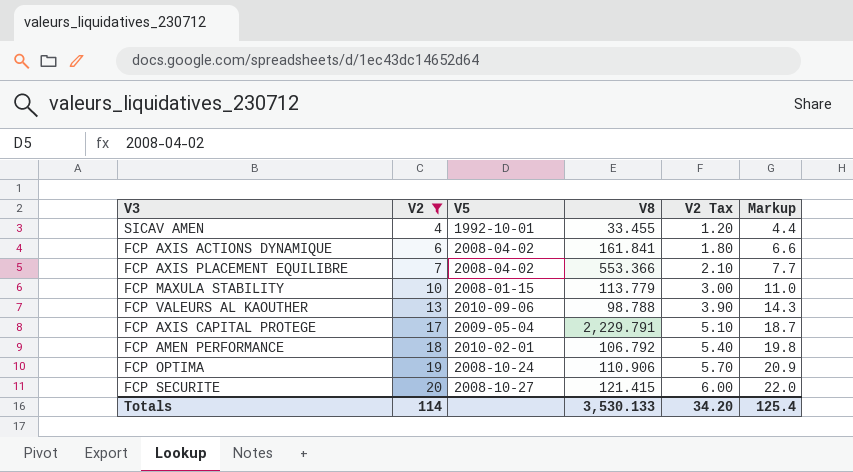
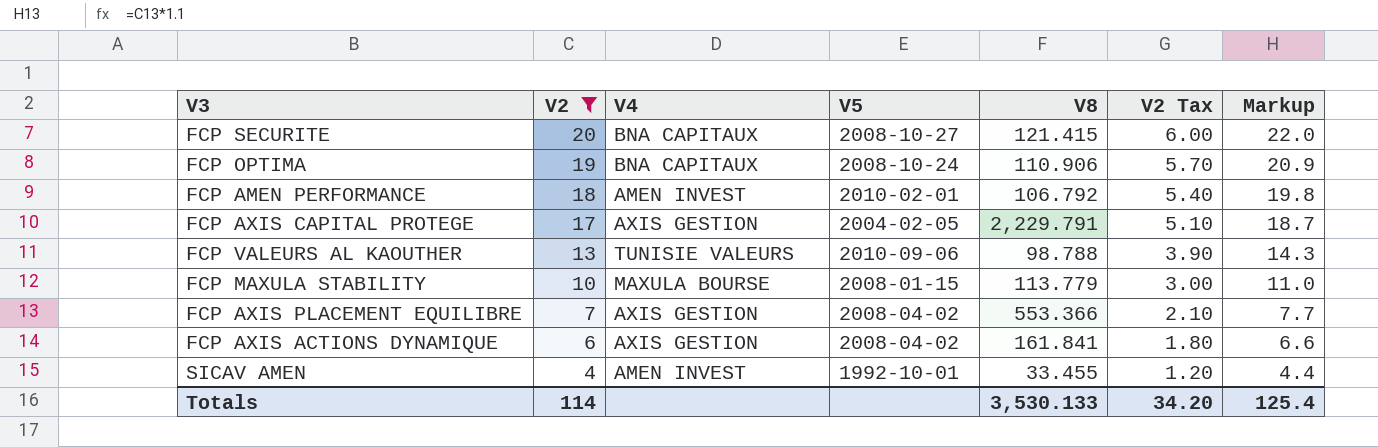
row order: V2 ascending -> V2 descending
column V4 | position: none -> 3
FCP AXIS CAPITAL PROTEGE | V5: 2009-05-04 -> 2004-02-05

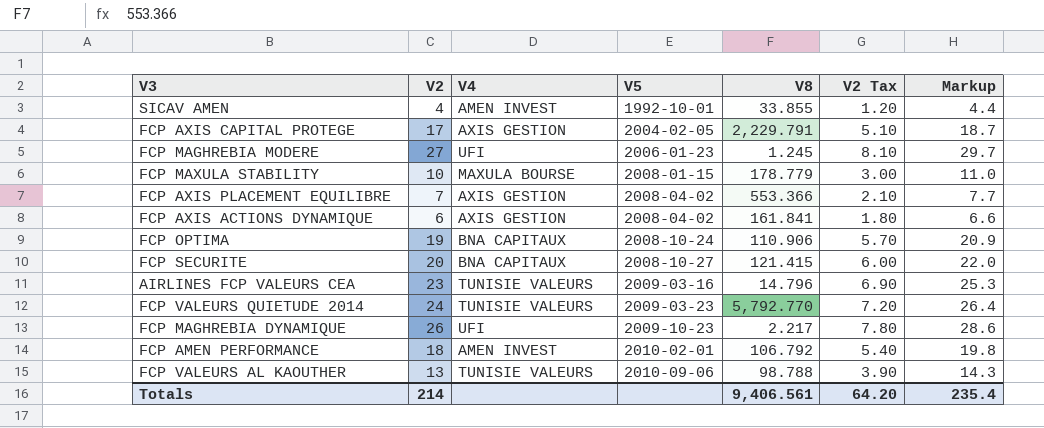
filter: V2 <= 20 -> none
row order: V2 descending -> V5 ascending
SICAV AMEN | V8: 33.455 -> 33.855
FCP MAXULA STABILITY | V8: 113.779 -> 178.779
Totals | V2: 114 -> 214
Totals | V8: 3,530.133 -> 9,406.561
Totals | V2 Tax: 34.20 -> 64.20
Totals | Markup: 125.4 -> 235.4

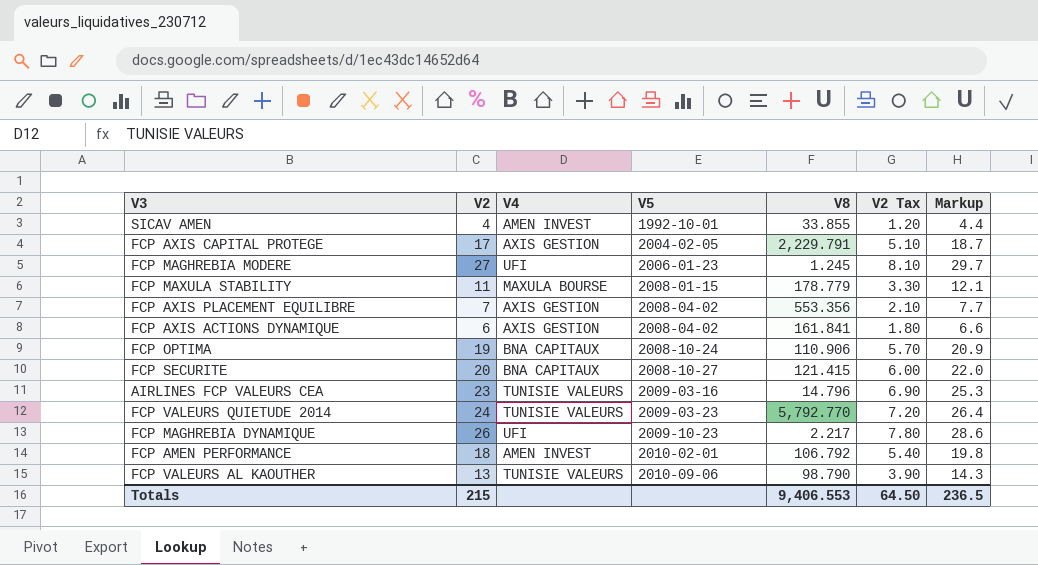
FCP MAXULA STABILITY | V2: 10 -> 11
FCP MAXULA STABILITY | V2 Tax: 3.00 -> 3.30
FCP MAXULA STABILITY | Markup: 11.0 -> 12.1
FCP AXIS PLACEMENT EQUILIBRE | V8: 553.366 -> 553.356
FCP VALEURS AL KAOUTHER | V8: 98.788 -> 98.790
Totals | V2: 214 -> 215
Totals | V8: 9,406.561 -> 9,406.553
Totals | V2 Tax: 64.20 -> 64.50
Totals | Markup: 235.4 -> 236.5

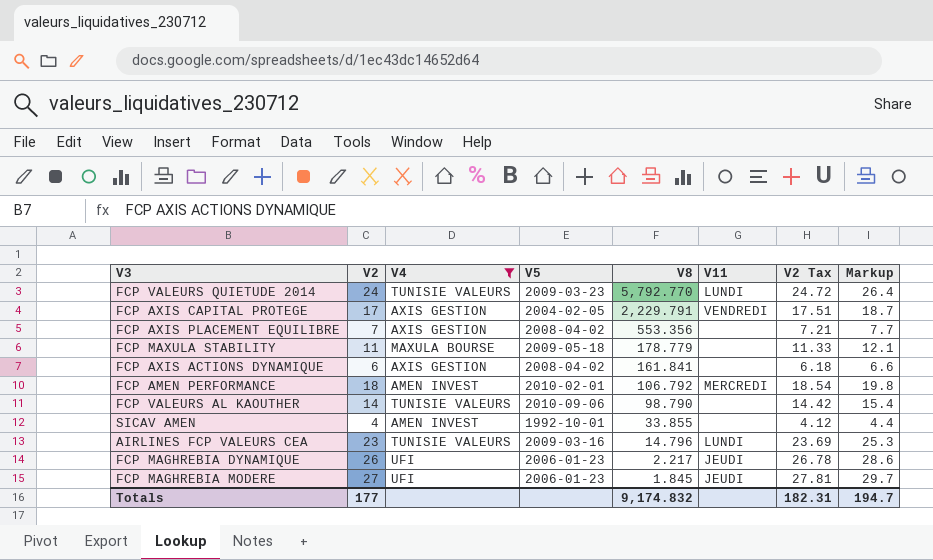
filter: none -> V4 != BNA CAPITAUX
row order: V5 ascending -> V8 descending
column V11 | position: none -> 6
column V2 Tax | formula: [V2] * 0.3 -> [V2] * 1.03
FCP MAXULA STABILITY | V5: 2008-01-15 -> 2009-05-18
FCP VALEURS AL KAOUTHER | V2: 13 -> 14
FCP VALEURS AL KAOUTHER | Markup: 14.3 -> 15.4
FCP MAGHREBIA DYNAMIQUE | V5: 2009-10-23 -> 2006-01-23
FCP MAGHREBIA MODERE | V8: 1.245 -> 1.845
Totals | V2: 215 -> 177
Totals | V8: 9,406.553 -> 9,174.832
Totals | V2 Tax: 64.50 -> 182.31
Totals | Markup: 236.5 -> 194.7

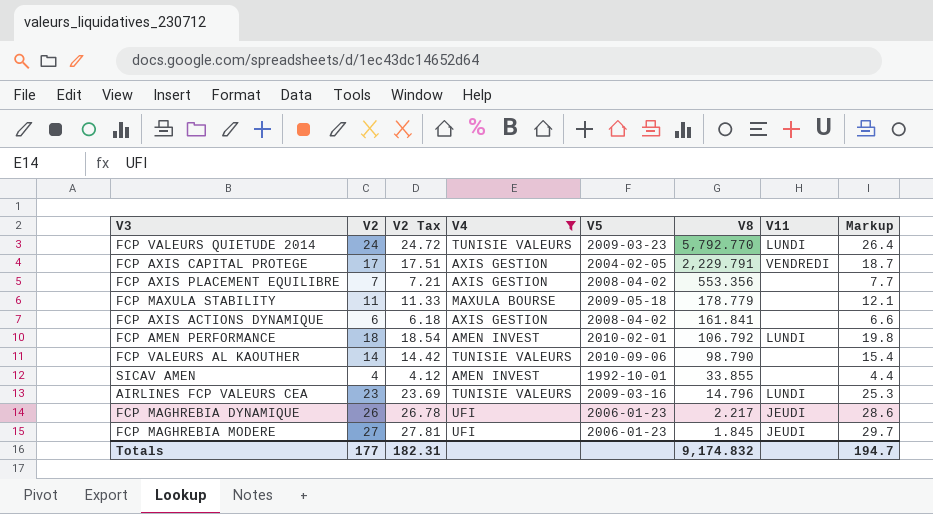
column V2 Tax | position: 7 -> 3
FCP AMEN PERFORMANCE | V11: MERCREDI -> LUNDI

